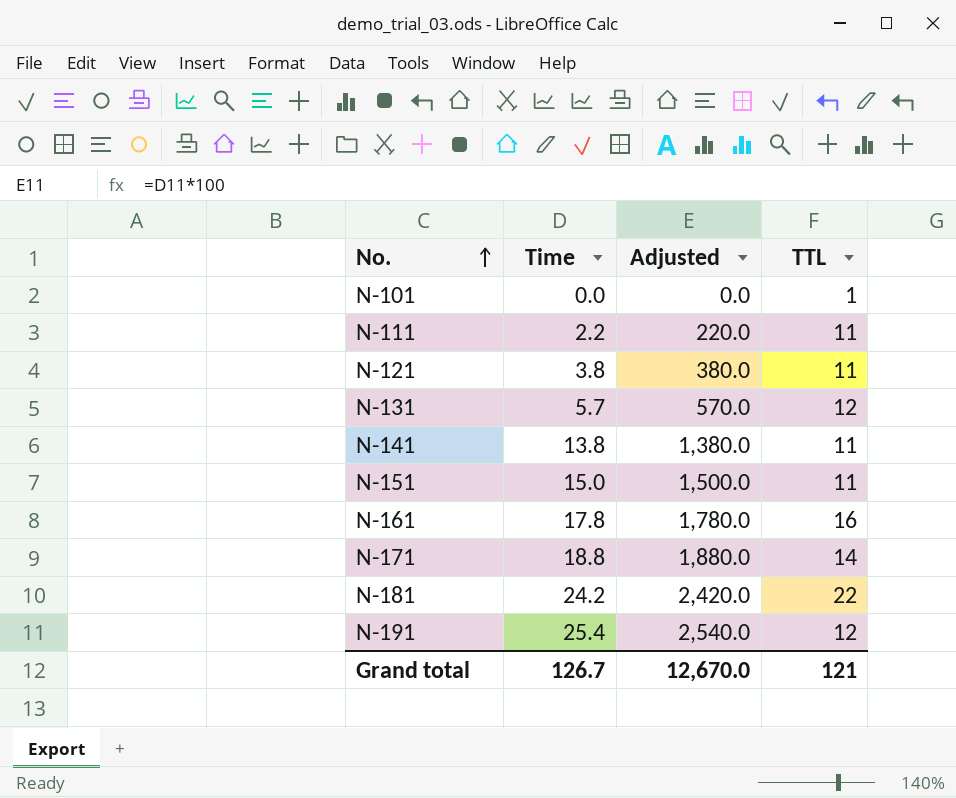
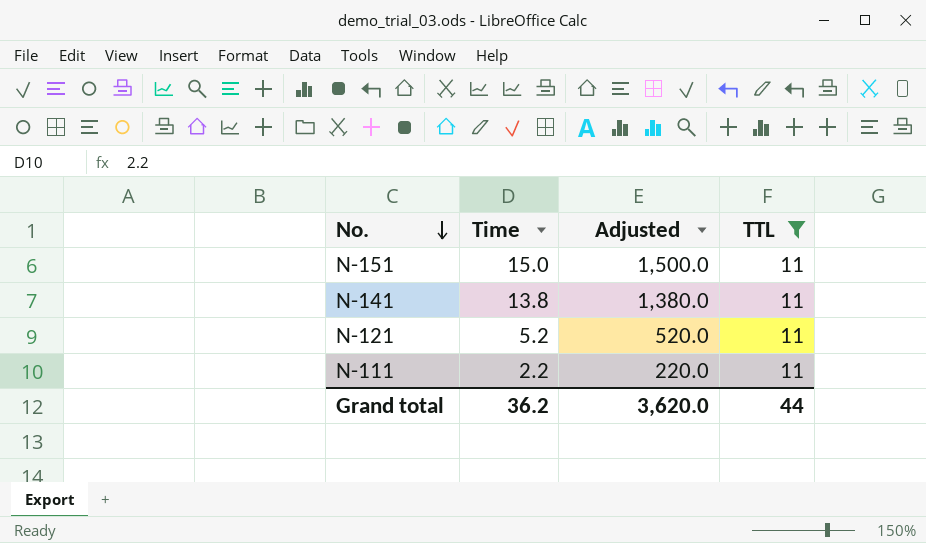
filter: none -> TTL = 11
row order: No. ascending -> No. descending
N-121 | Time: 3.8 -> 5.2
N-121 | Adjusted: 380.0 -> 520.0
Grand total | Time: 126.7 -> 36.2
Grand total | Adjusted: 12,670.0 -> 3,620.0
Grand total | TTL: 121 -> 44

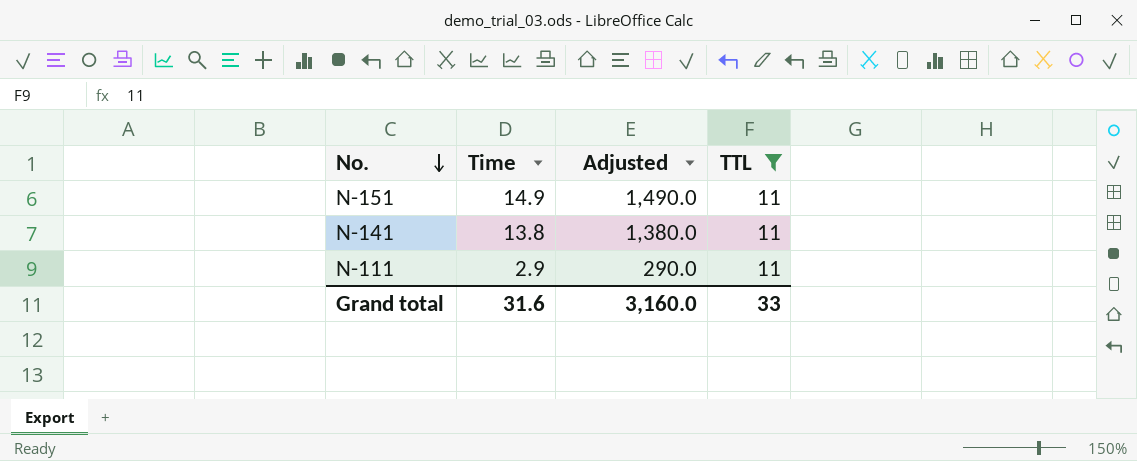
row N-121: 5.2 | 520.0 | 11 -> none
N-151 | Time: 15.0 -> 14.9
N-151 | Adjusted: 1,500.0 -> 1,490.0
N-111 | Time: 2.2 -> 2.9
N-111 | Adjusted: 220.0 -> 290.0
Grand total | Time: 36.2 -> 31.6
Grand total | Adjusted: 3,620.0 -> 3,160.0
Grand total | TTL: 44 -> 33

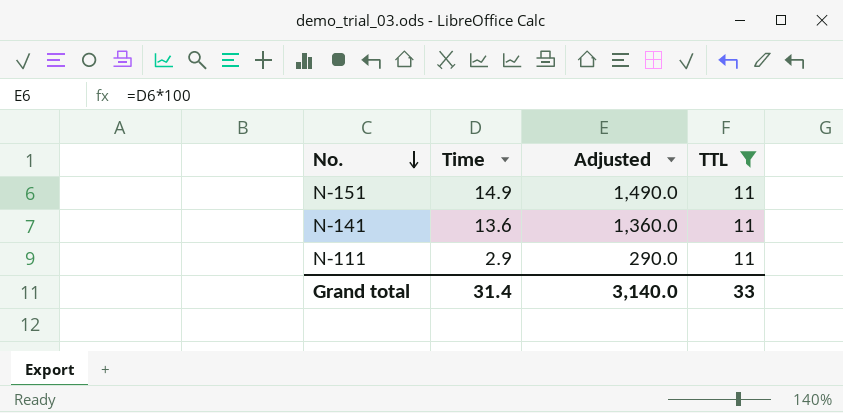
N-141 | Time: 13.8 -> 13.6
N-141 | Adjusted: 1,380.0 -> 1,360.0
Grand total | Time: 31.6 -> 31.4
Grand total | Adjusted: 3,160.0 -> 3,140.0

